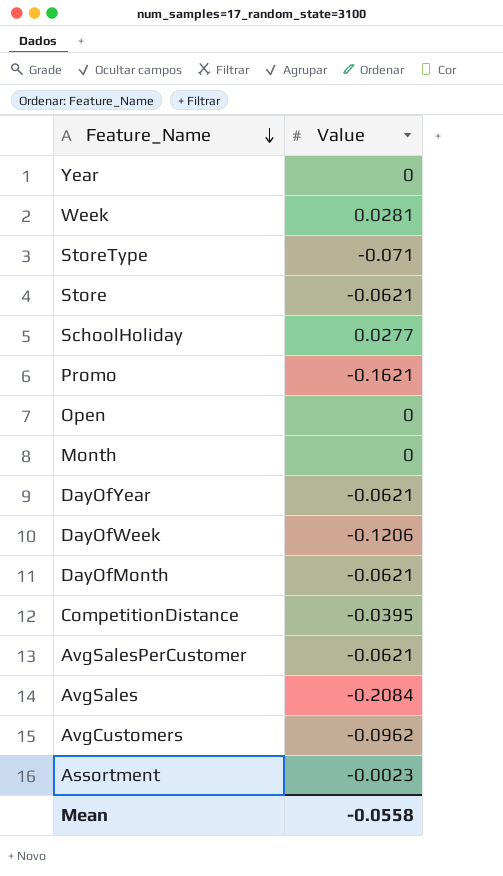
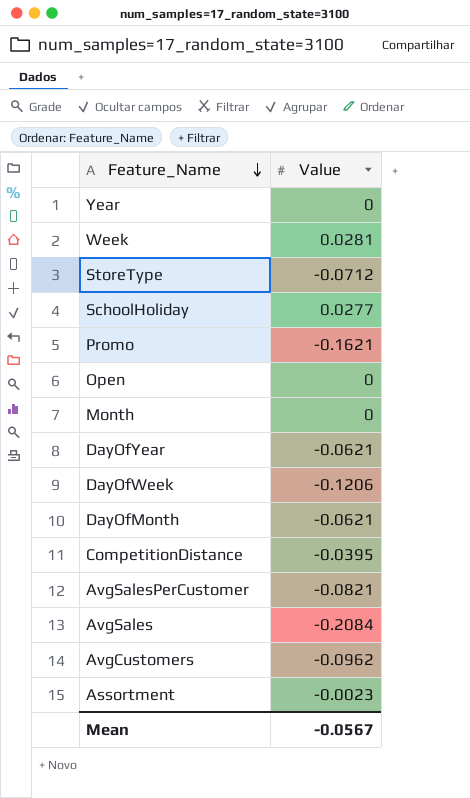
row Store: -0.0621 -> none
StoreType | Value: -0.071 -> -0.0712
AvgSalesPerCustomer | Value: -0.0621 -> -0.0821
Mean | Value: -0.0558 -> -0.0567

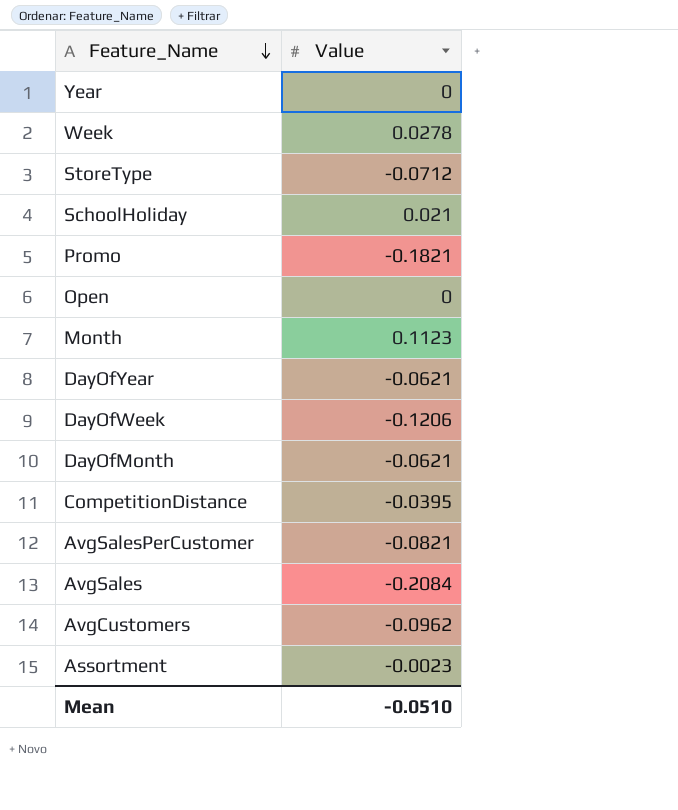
Week | Value: 0.0281 -> 0.0278
SchoolHoliday | Value: 0.0277 -> 0.021
Promo | Value: -0.1621 -> -0.1821
Month | Value: 0 -> 0.1123
Mean | Value: -0.0567 -> -0.0510

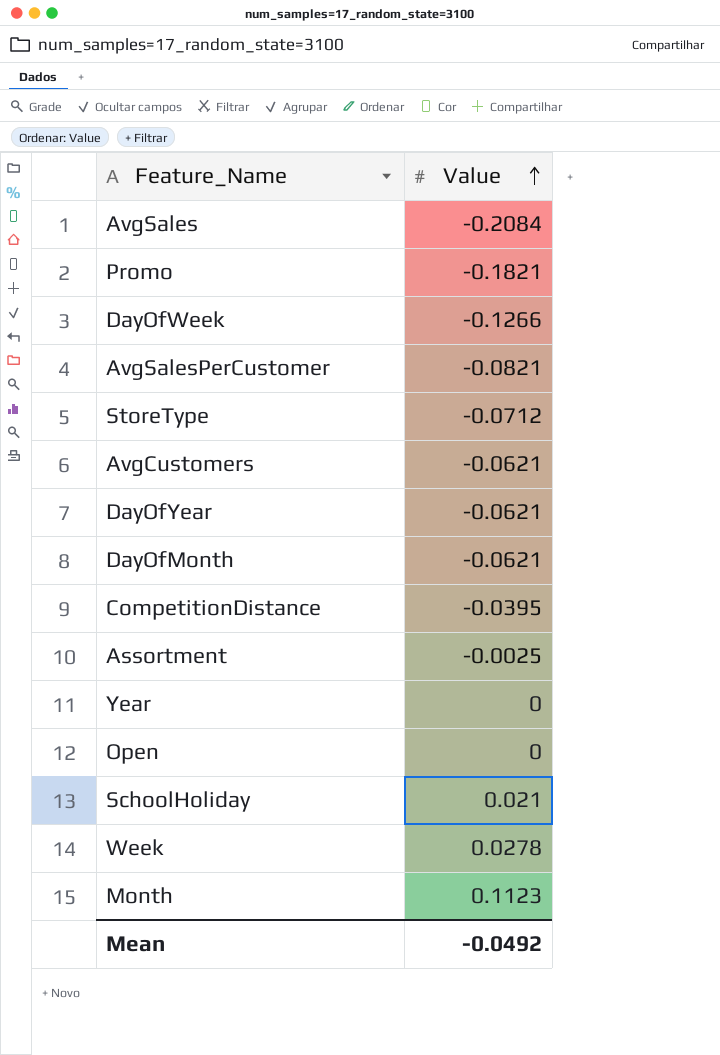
row order: Feature_Name descending -> Value ascending
DayOfWeek | Value: -0.1206 -> -0.1266
AvgCustomers | Value: -0.0962 -> -0.0621
Assortment | Value: -0.0023 -> -0.0025
Mean | Value: -0.0510 -> -0.0492

